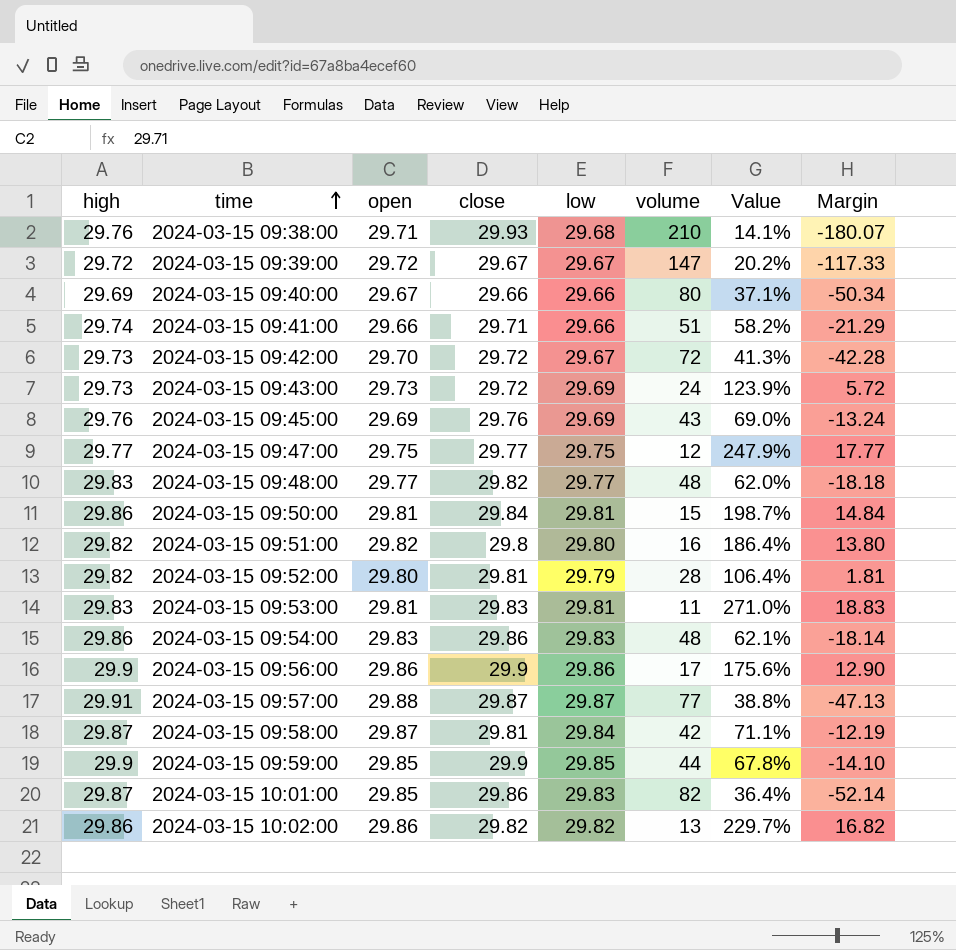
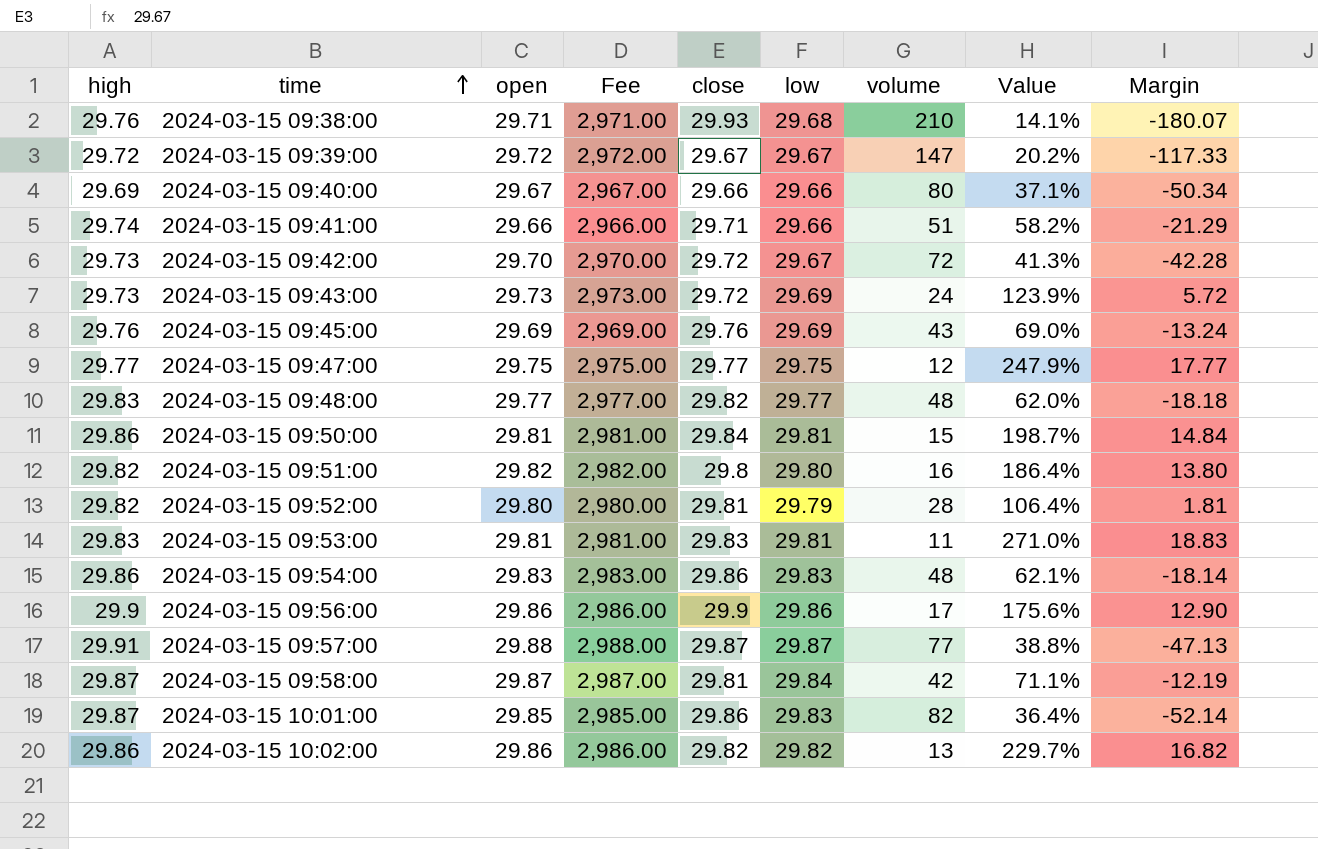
column Fee | formula: none -> [open] * 100
row 2024-03-15 09:59:00: 29.9 | 29.85 | 29.9 | 29.85 | 44 | 67.8% | -14.10 -> none

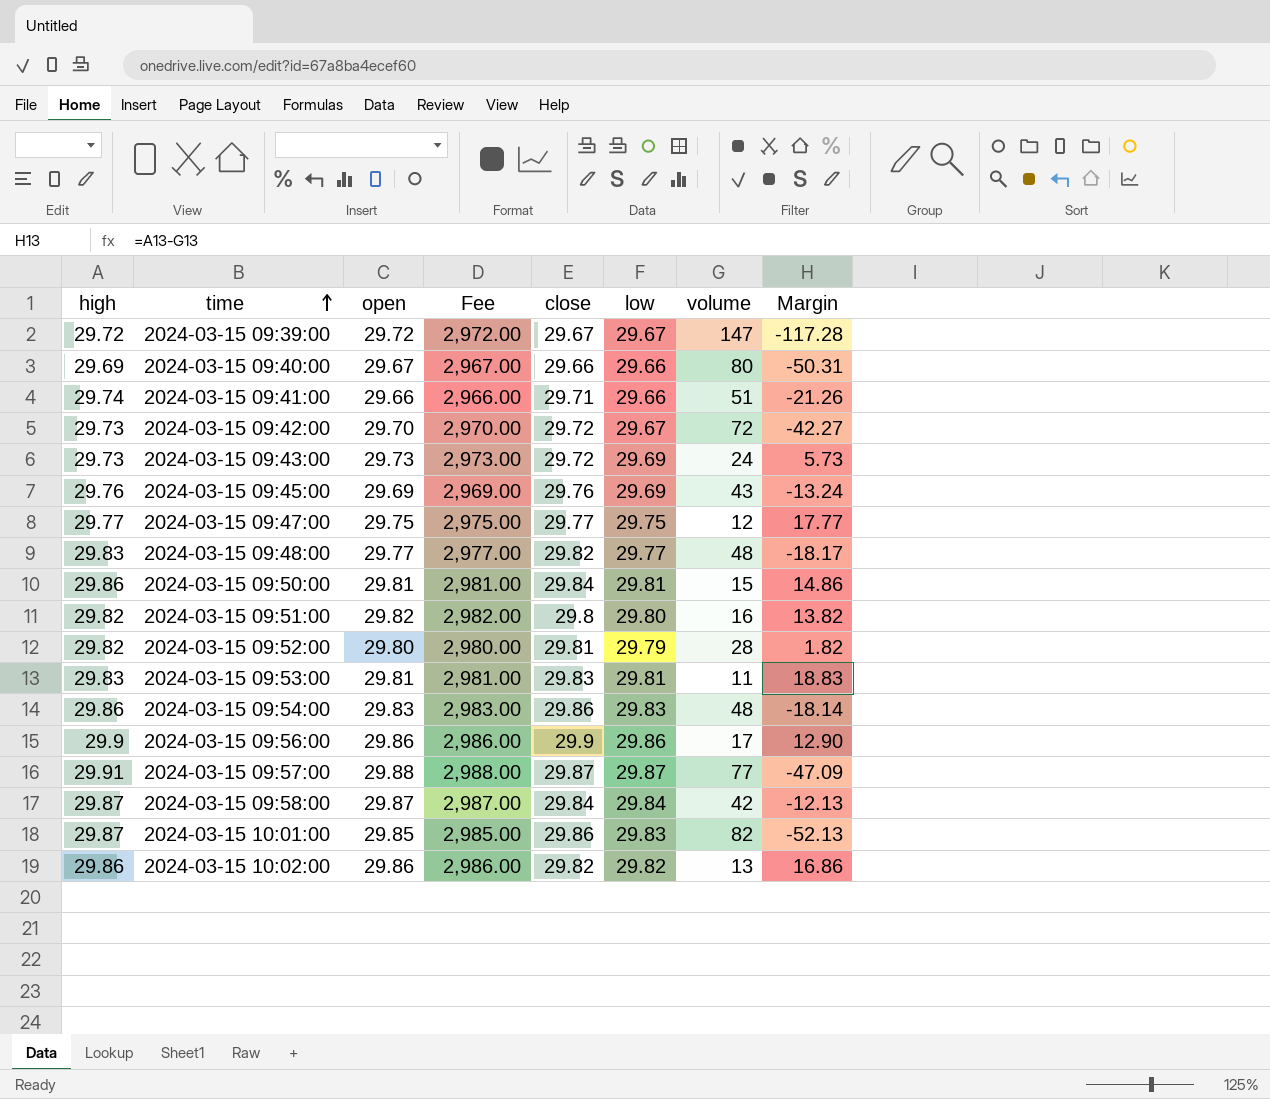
column Value | formula: [open] / [volume] -> none
column Margin | formula: [close] - [volume] -> [high] - [volume]
row 2024-03-15 09:38:00: 29.76 | 29.71 | 2,971.00 | 29.93 | 29.68 | 210 | 14.1% | -180.07 -> none
2024-03-15 09:58:00 | close: 29.81 -> 29.84

